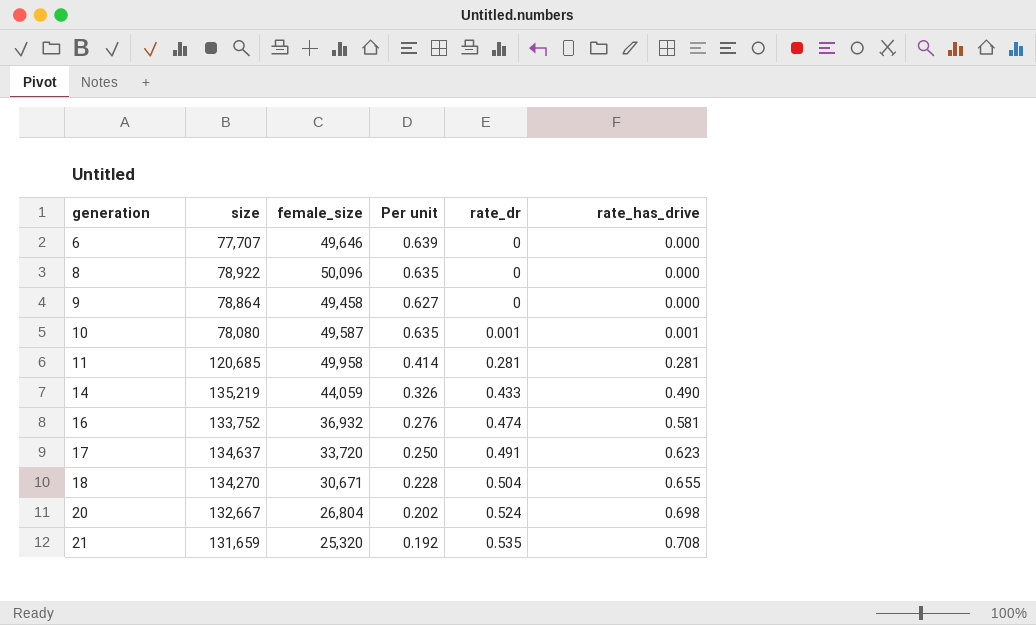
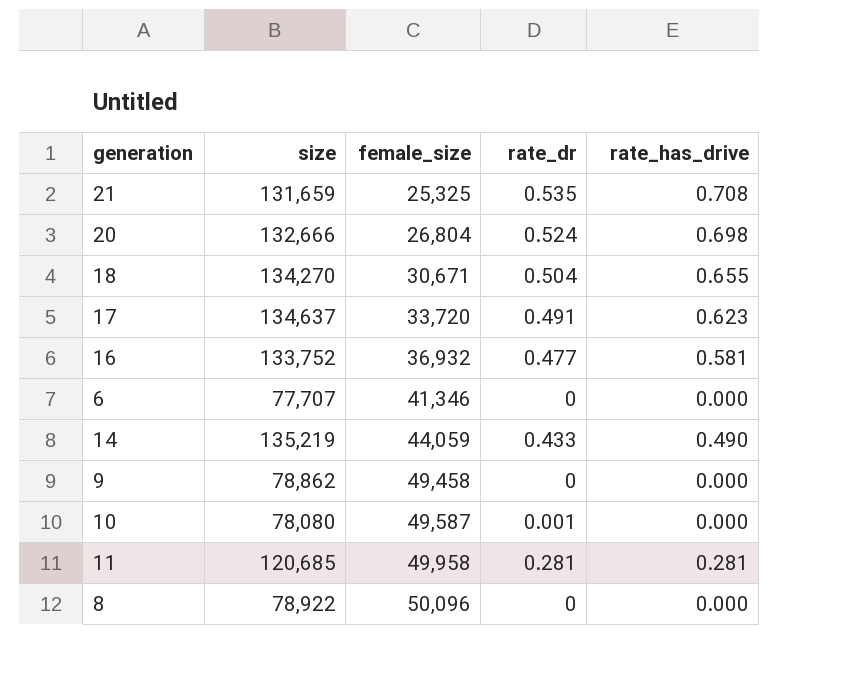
row order: generation ascending -> female_size ascending
column Per unit | formula: [female_size] / [size] -> none
21 | female_size: 25,320 -> 25,325
20 | size: 132,667 -> 132,666
16 | rate_dr: 0.474 -> 0.477
6 | female_size: 49,646 -> 41,346
9 | size: 78,864 -> 78,862
10 | rate_has_drive: 0.001 -> 0.000

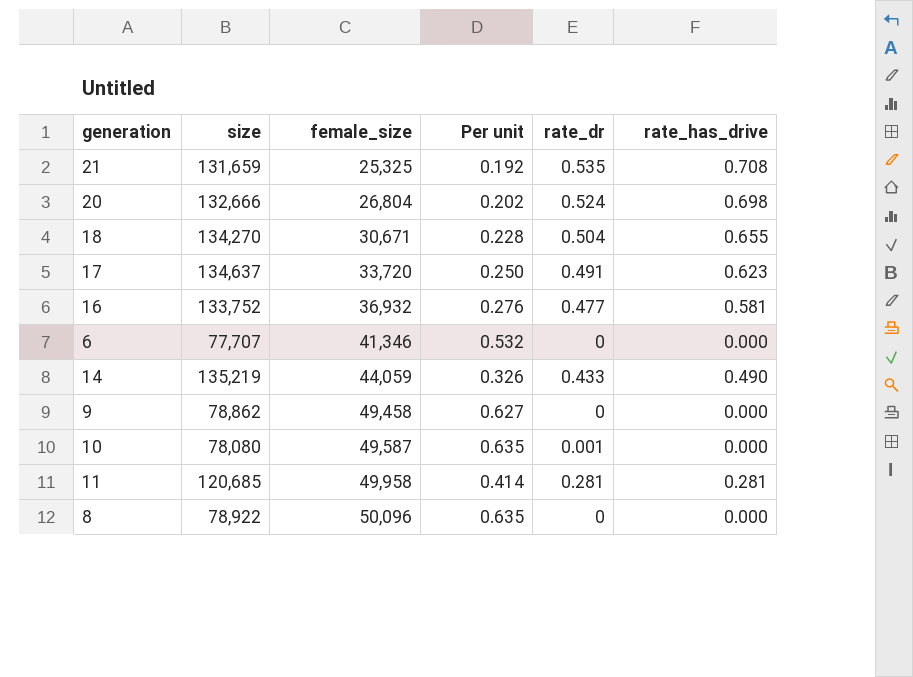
column Per unit | formula: none -> [female_size] / [size]

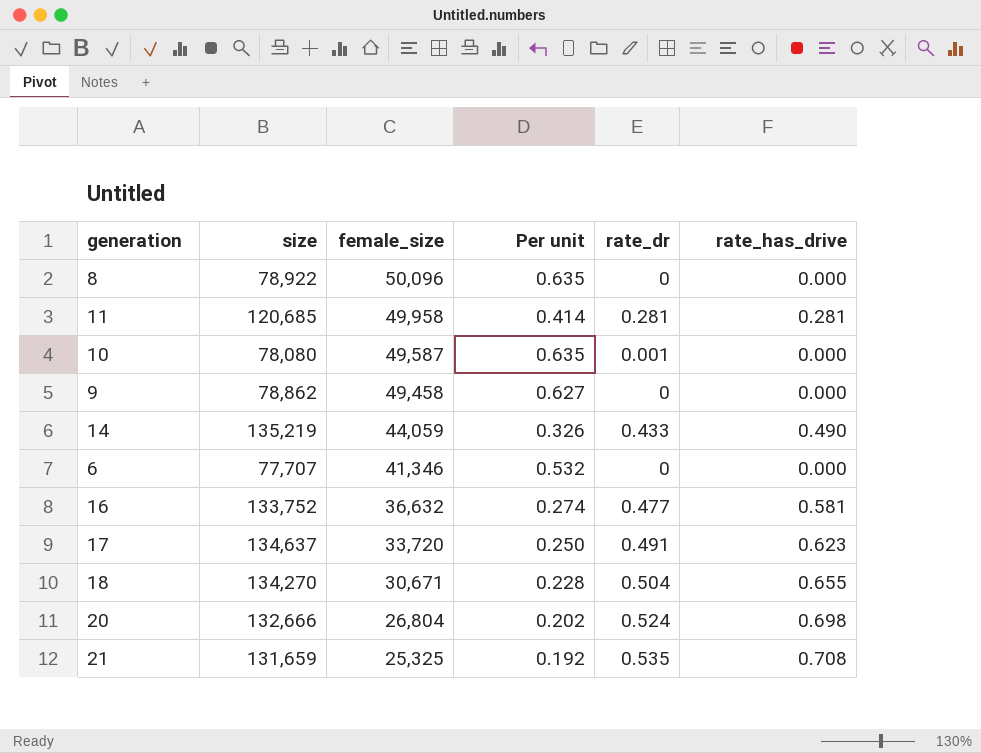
row order: female_size ascending -> female_size descending
16 | female_size: 36,932 -> 36,632
16 | Per unit: 0.276 -> 0.274

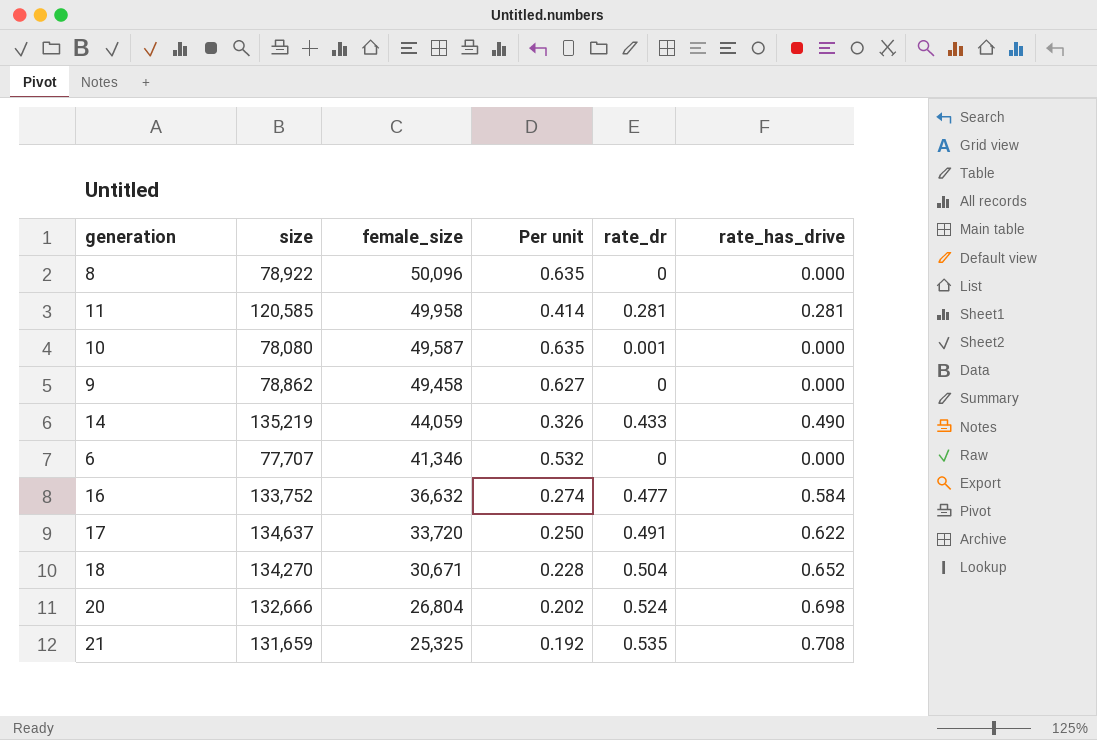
11 | size: 120,685 -> 120,585
16 | rate_has_drive: 0.581 -> 0.584
17 | rate_has_drive: 0.623 -> 0.622
18 | rate_has_drive: 0.655 -> 0.652

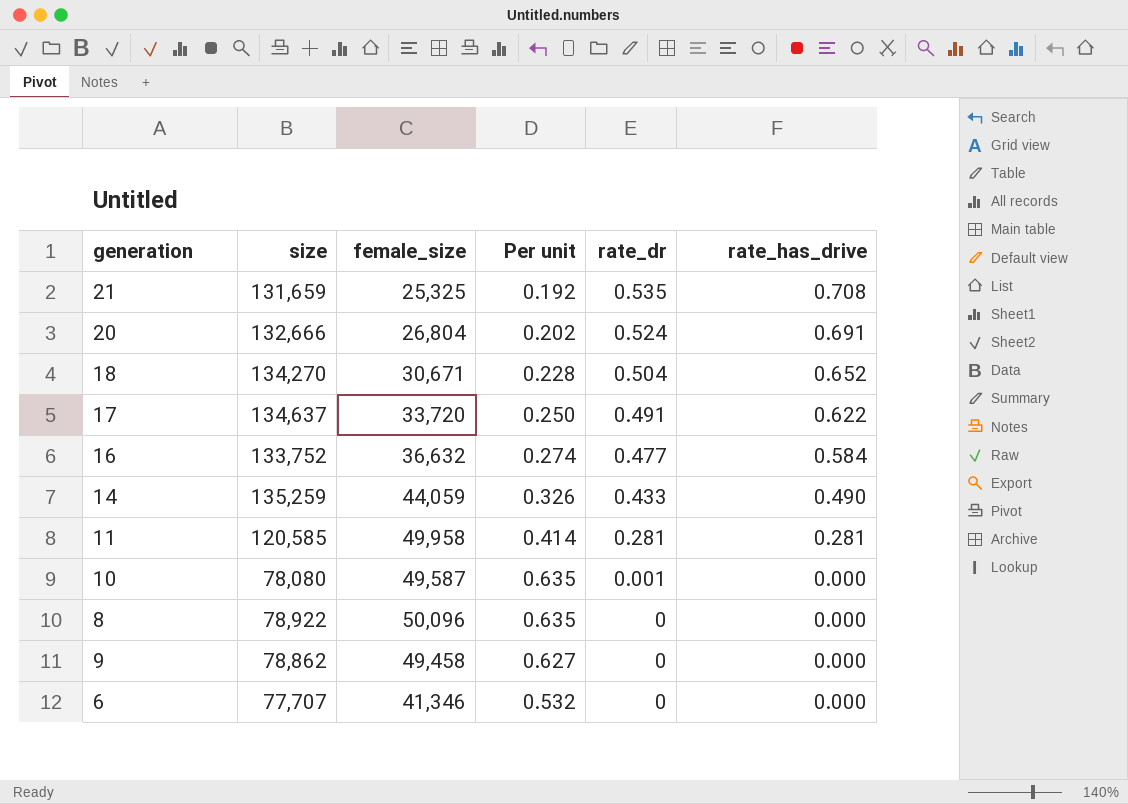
row order: female_size descending -> rate_dr descending
20 | rate_has_drive: 0.698 -> 0.691
14 | size: 135,219 -> 135,259

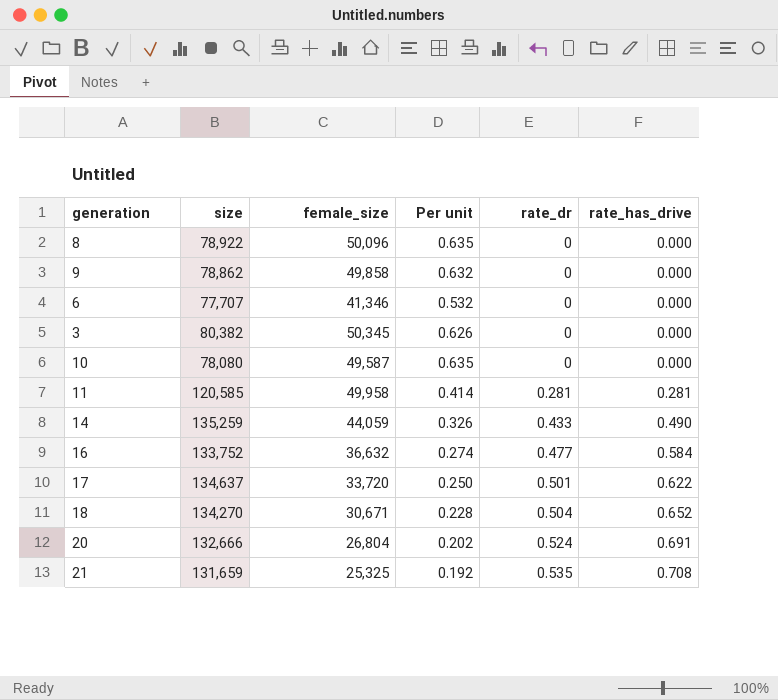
row order: rate_dr descending -> rate_dr ascending
9 | female_size: 49,458 -> 49,858
9 | Per unit: 0.627 -> 0.632
row 3: none -> 80,382 | 50,345 | 0.626 | 0 | 0.000
10 | rate_dr: 0.001 -> 0
17 | rate_dr: 0.491 -> 0.501

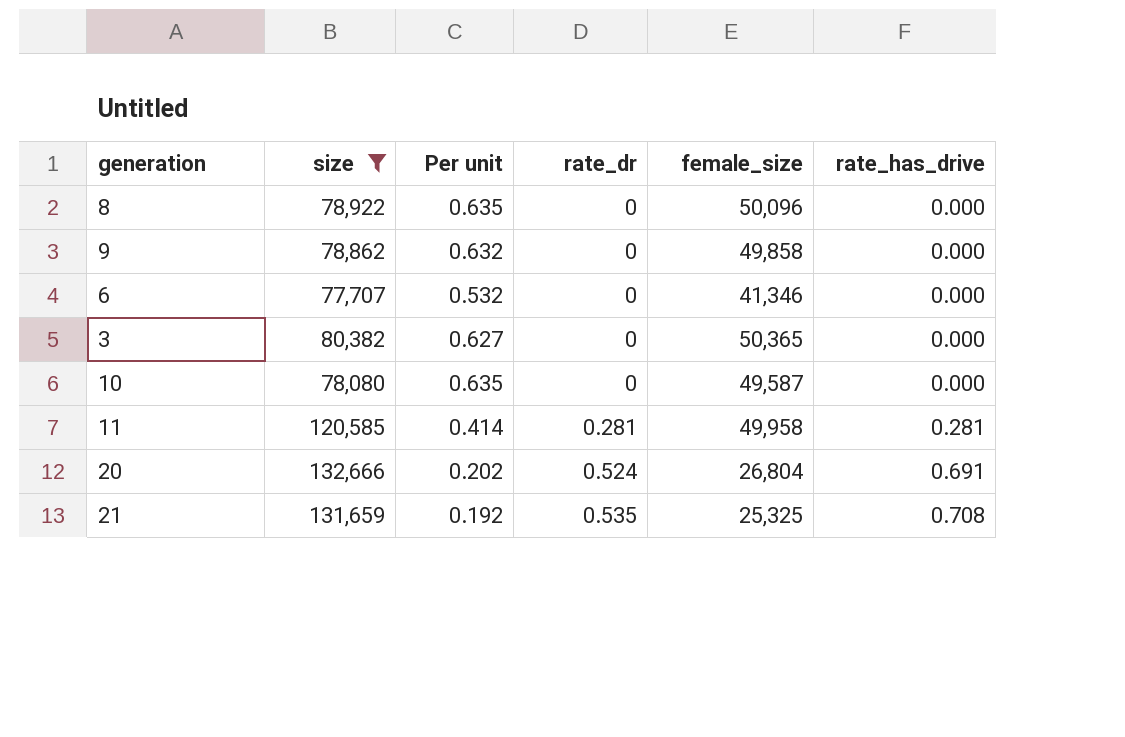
filter: none -> size <= 132,666
column female_size | position: 3 -> 5
3 | Per unit: 0.626 -> 0.627
3 | female_size: 50,345 -> 50,365

